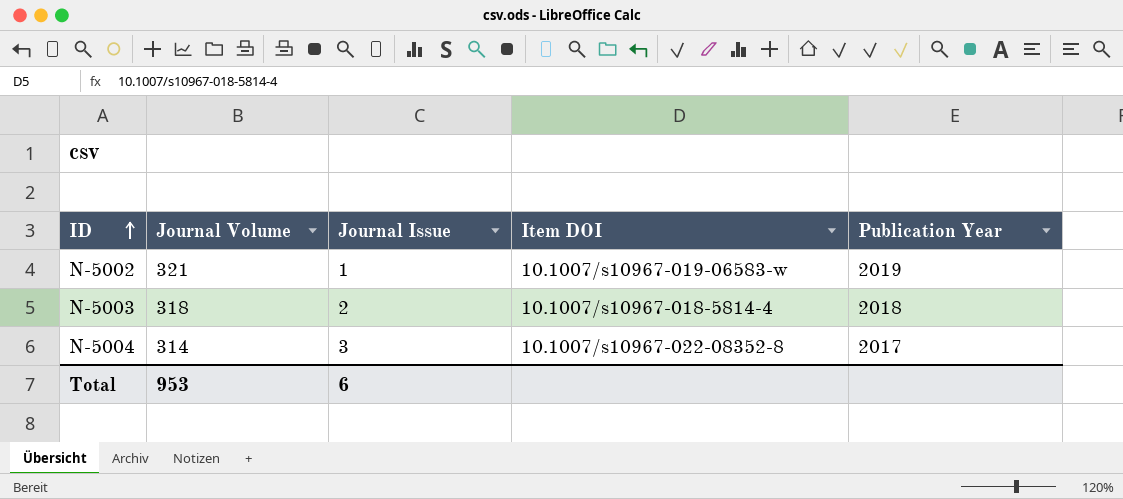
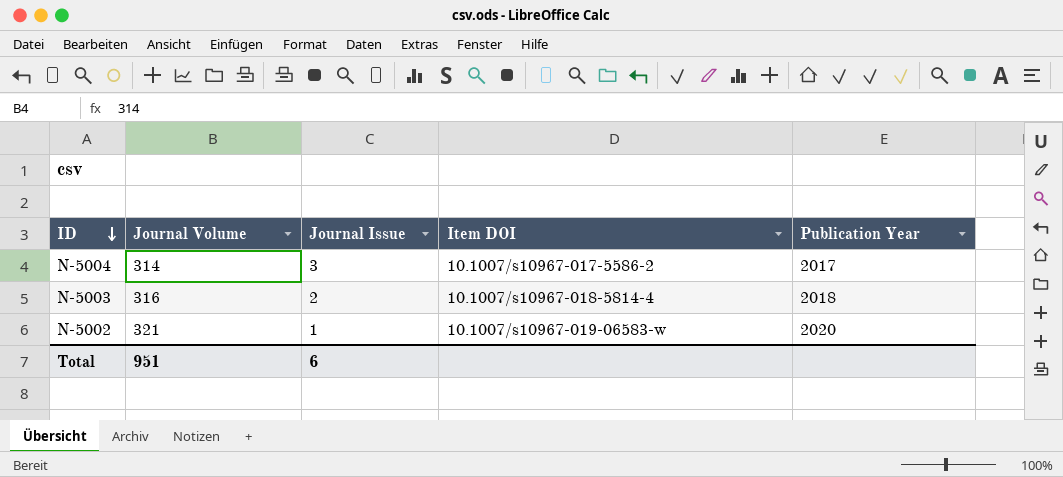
row order: ID ascending -> ID descending
N-5004 | Item DOI: 10.1007/s10967-022-08352-8 -> 10.1007/s10967-017-5586-2
N-5003 | Journal Volume: 318 -> 316
N-5002 | Publication Year: 2019 -> 2020
Total | Journal Volume: 953 -> 951

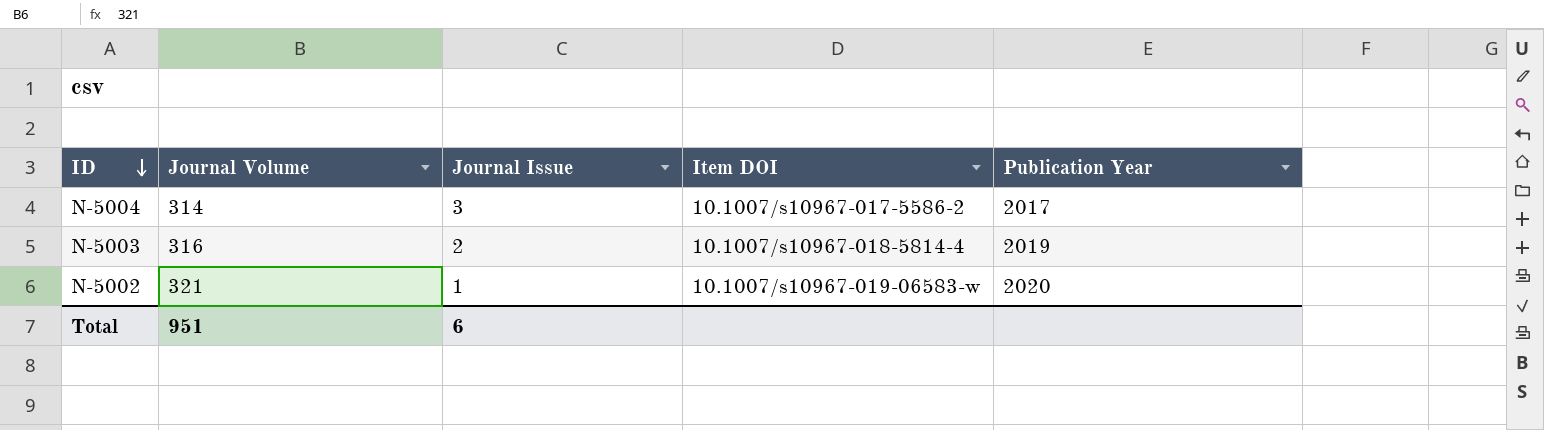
N-5003 | Publication Year: 2018 -> 2019

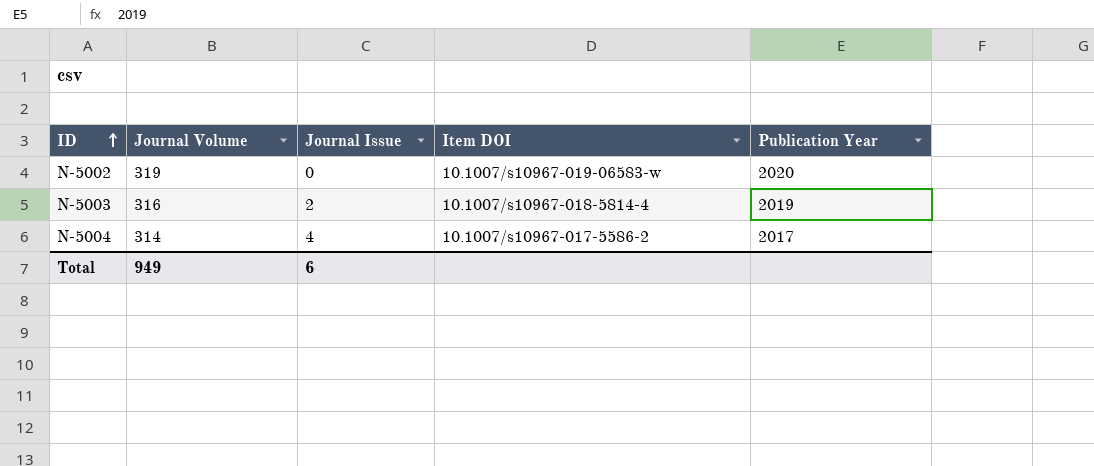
row order: ID descending -> ID ascending
N-5002 | Journal Volume: 321 -> 319
N-5002 | Journal Issue: 1 -> 0
N-5004 | Journal Issue: 3 -> 4
Total | Journal Volume: 951 -> 949

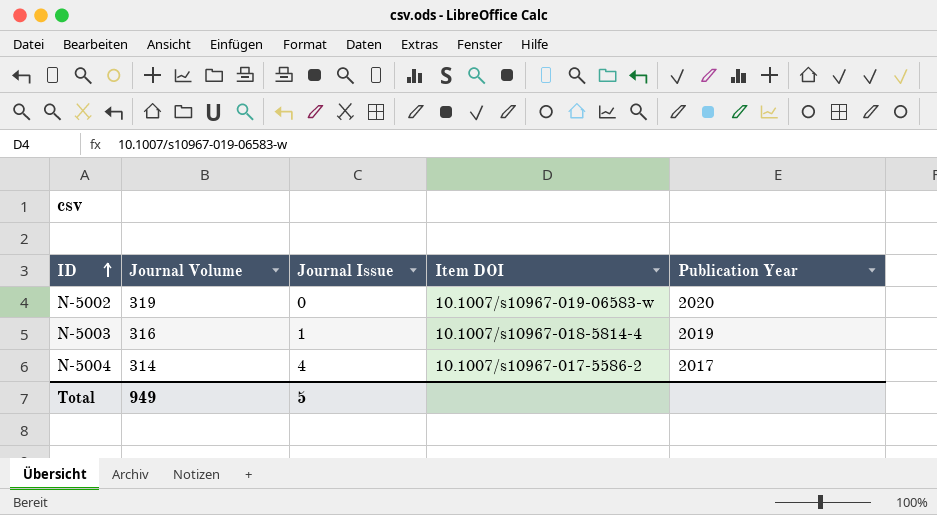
N-5003 | Journal Issue: 2 -> 1
Total | Journal Issue: 6 -> 5

